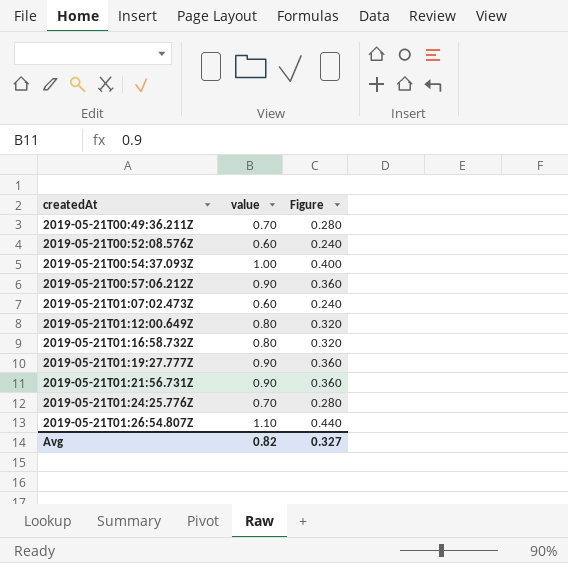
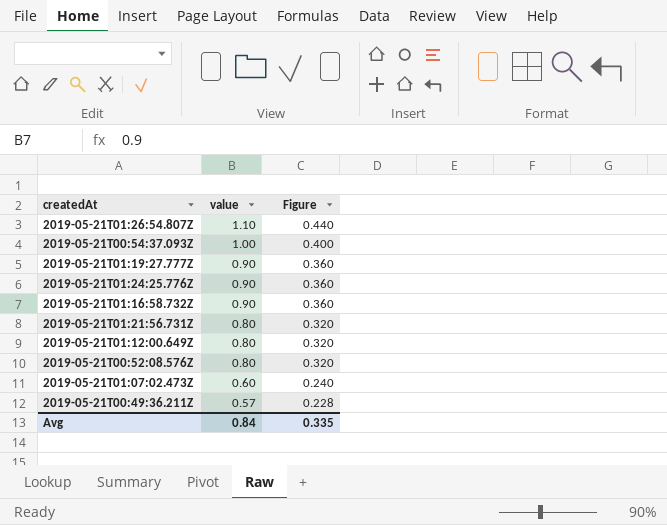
row order: createdAt ascending -> value descending
row 2019-05-21T00:57:06.212Z: 0.90 | 0.360 -> none
2019-05-21T01:24:25.776Z | value: 0.70 -> 0.90
2019-05-21T01:24:25.776Z | Figure: 0.280 -> 0.360
2019-05-21T01:16:58.732Z | value: 0.80 -> 0.90
2019-05-21T01:16:58.732Z | Figure: 0.320 -> 0.360
2019-05-21T01:21:56.731Z | value: 0.90 -> 0.80
2019-05-21T01:21:56.731Z | Figure: 0.360 -> 0.320
2019-05-21T00:52:08.576Z | value: 0.60 -> 0.80
2019-05-21T00:52:08.576Z | Figure: 0.240 -> 0.320
2019-05-21T00:49:36.211Z | value: 0.70 -> 0.57
2019-05-21T00:49:36.211Z | Figure: 0.280 -> 0.228
Avg | value: 0.82 -> 0.84
Avg | Figure: 0.327 -> 0.335

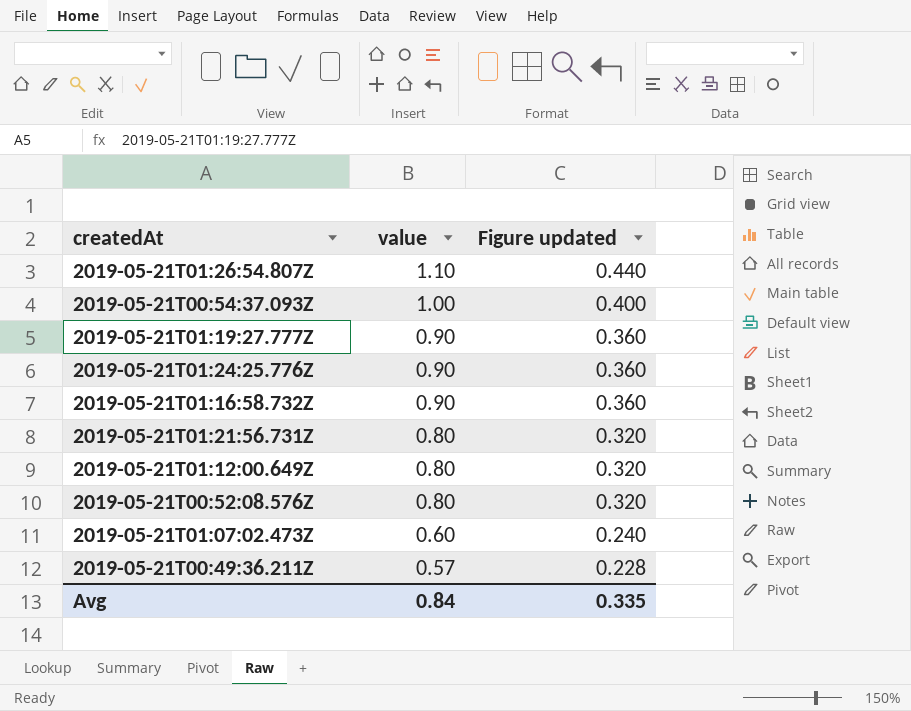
column name: Figure -> Figure updated

